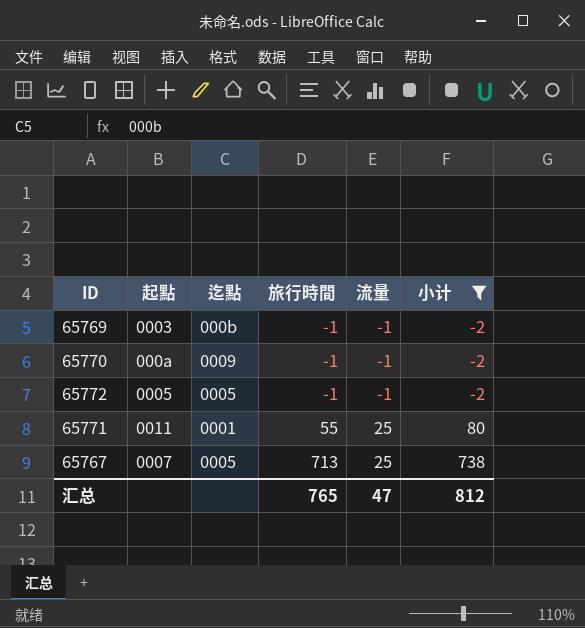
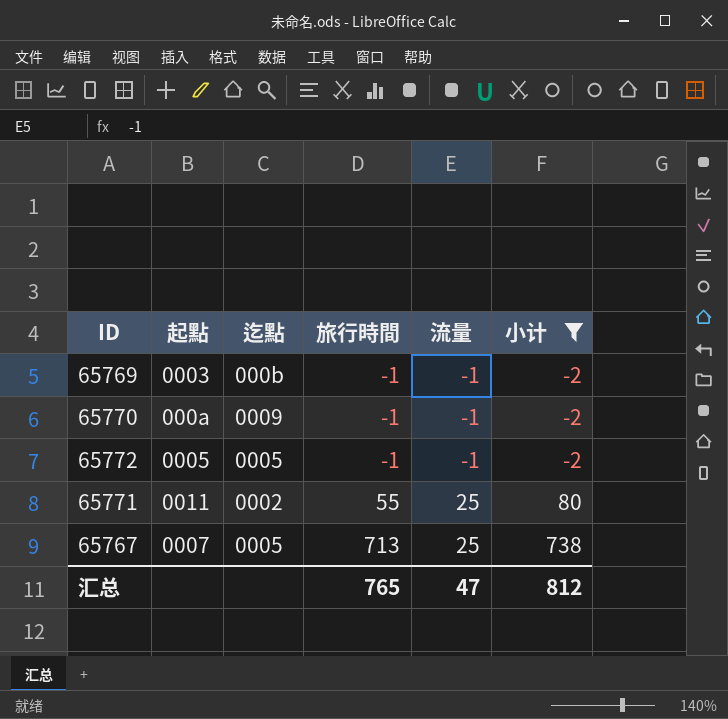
65771 | 迄點: 0001 -> 0002

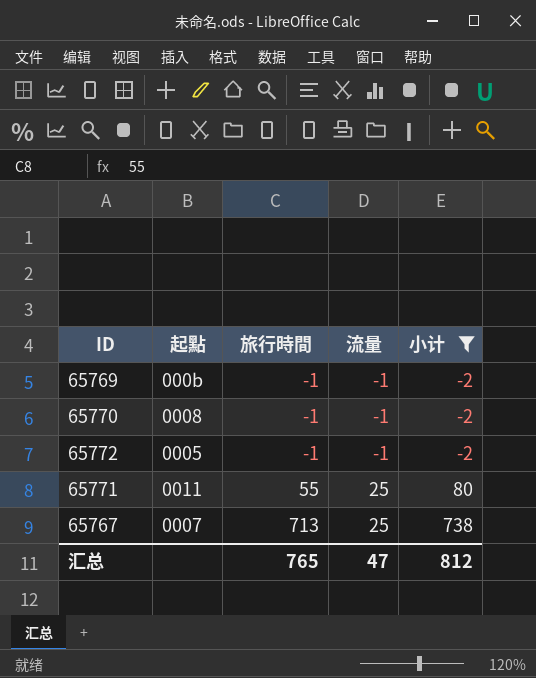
column 迄點 | position: 3 -> none
65769 | 起點: 0003 -> 000b
65770 | 起點: 000a -> 0008

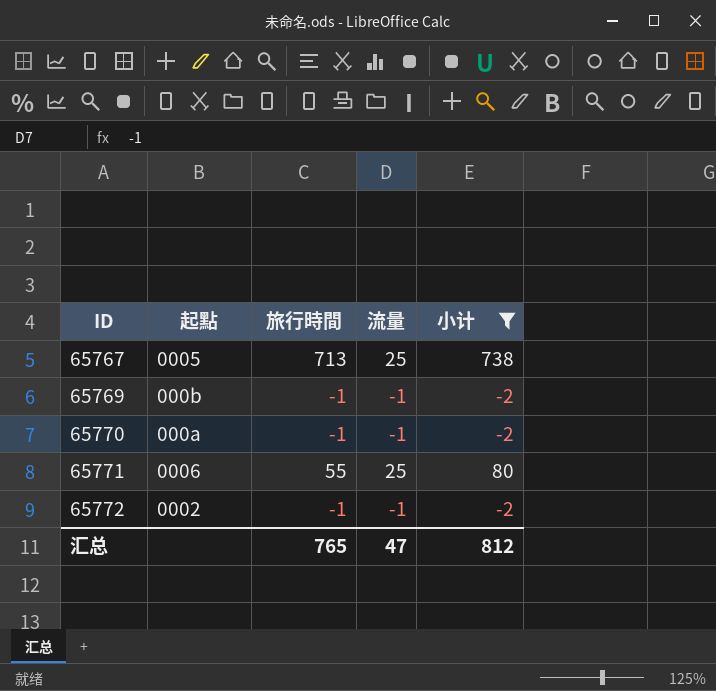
row order: 旅行時間 ascending -> ID ascending
65767 | 起點: 0007 -> 0005
65770 | 起點: 0008 -> 000a
65771 | 起點: 0011 -> 0006
65772 | 起點: 0005 -> 0002

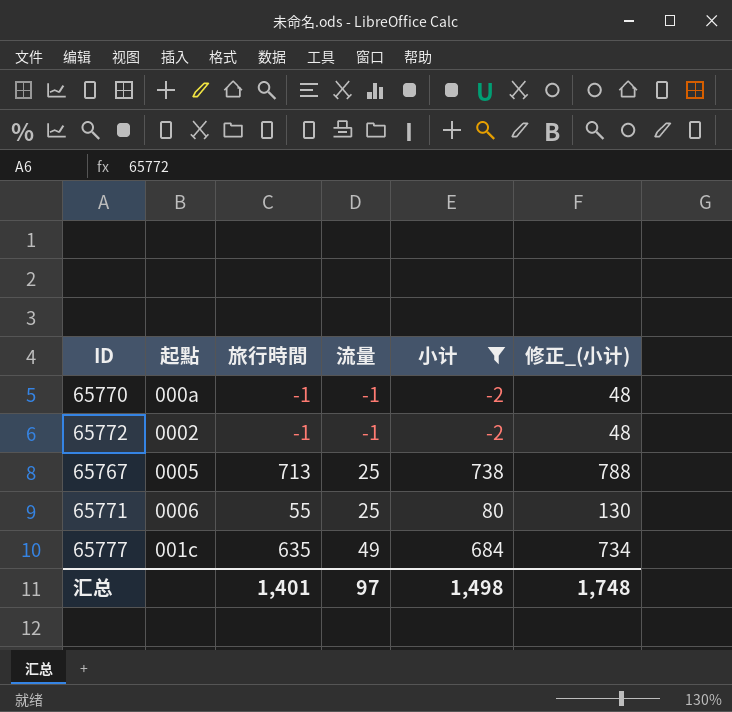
row order: ID ascending -> 流量 ascending
column 修正_(小计) | formula: none -> [小计] + 50
row 65769: 000b | -1 | -1 | -2 -> none
row 65777: none -> 001c | 635 | 49 | 684 | 734
汇总 | 旅行時間: 765 -> 1,401
汇总 | 流量: 47 -> 97
汇总 | 小计: 812 -> 1,498

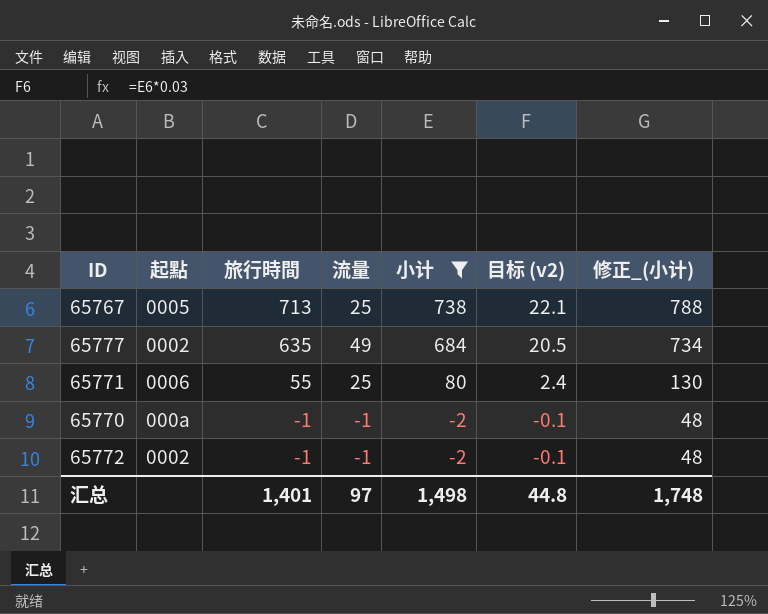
row order: 流量 ascending -> 旅行時間 descending
column 目标 (v2) | formula: none -> [小计] * 0.03
65777 | 起點: 001c -> 0002

